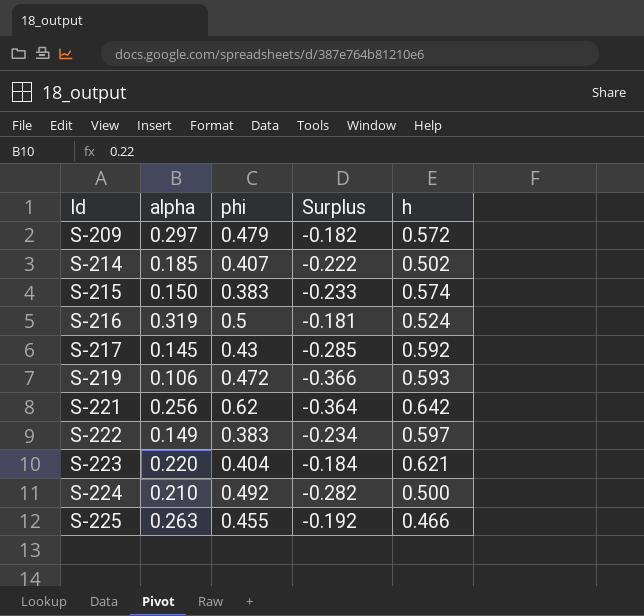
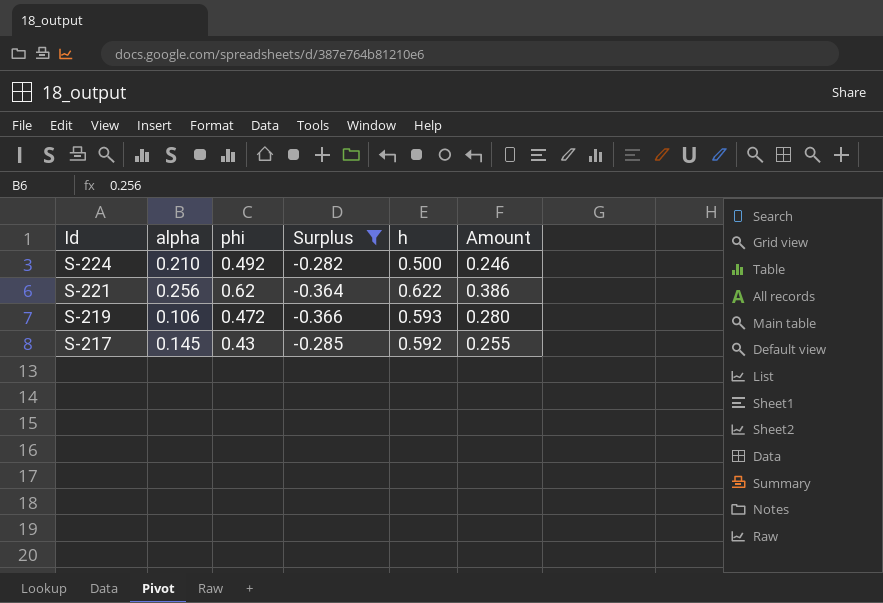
filter: none -> Surplus <= -0.282
row order: Id ascending -> Id descending
column Amount | formula: none -> [phi] * [h]
S-221 | h: 0.642 -> 0.622

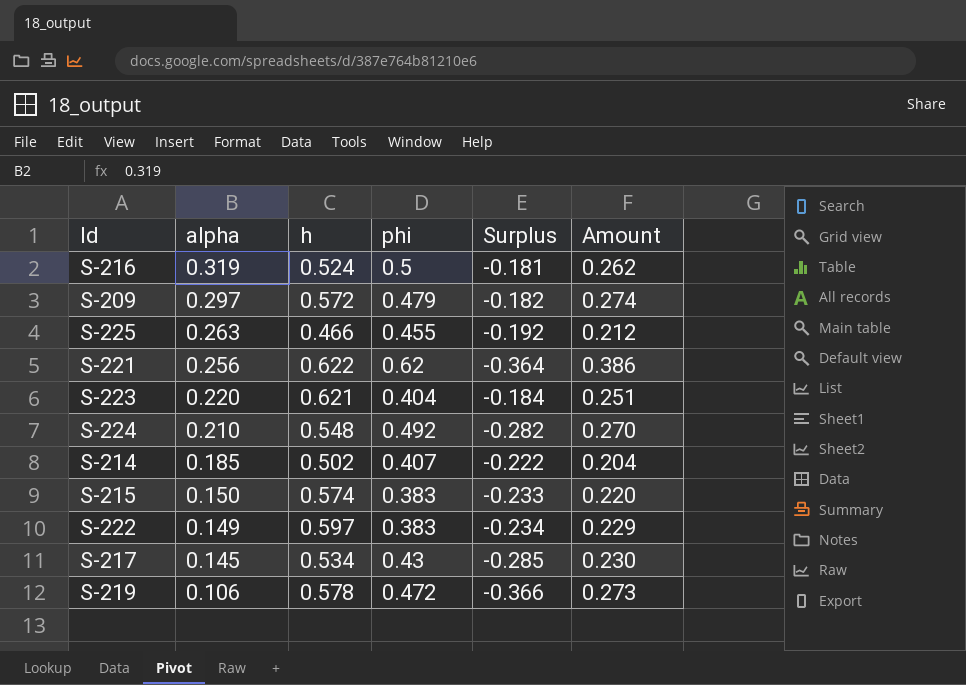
filter: Surplus <= -0.282 -> none
row order: Id descending -> alpha descending
column h | position: 5 -> 3
S-224 | h: 0.500 -> 0.548
S-224 | Amount: 0.246 -> 0.270
S-217 | h: 0.592 -> 0.534
S-217 | Amount: 0.255 -> 0.230
S-219 | h: 0.593 -> 0.578
S-219 | Amount: 0.280 -> 0.273

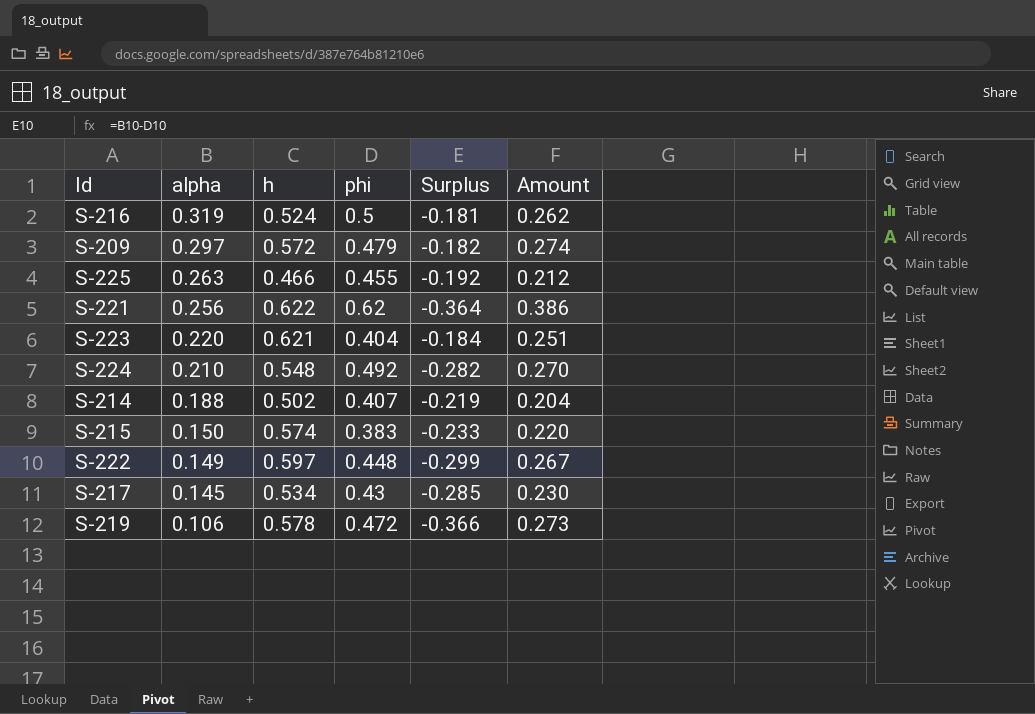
S-214 | alpha: 0.185 -> 0.188
S-214 | Surplus: -0.222 -> -0.219
S-222 | phi: 0.383 -> 0.448
S-222 | Surplus: -0.234 -> -0.299
S-222 | Amount: 0.229 -> 0.267

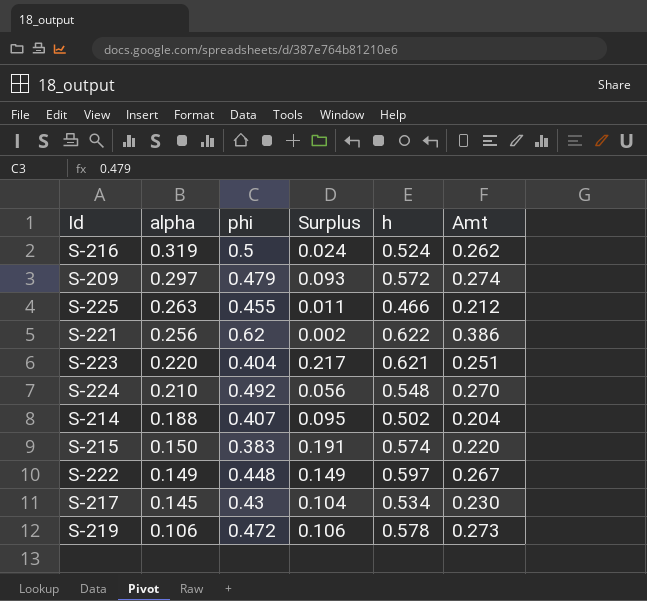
column Surplus | formula: [alpha] - [phi] -> [h] - [phi]
column h | position: 3 -> 5
column name: Amount -> Amt

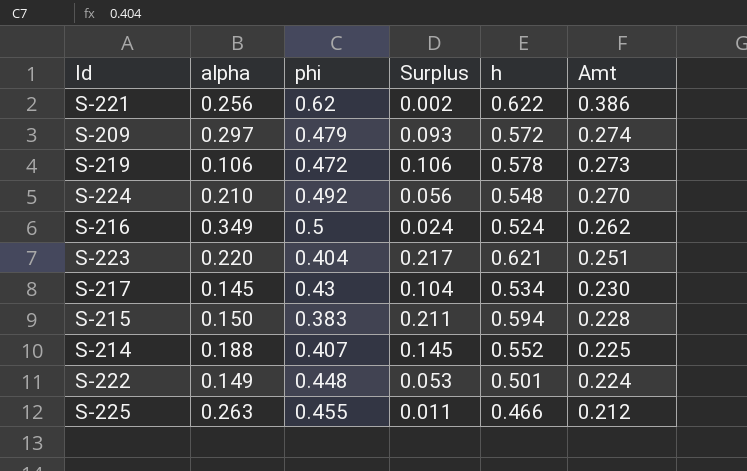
row order: alpha descending -> Amt descending
S-216 | alpha: 0.319 -> 0.349
S-215 | Surplus: 0.191 -> 0.211
S-215 | h: 0.574 -> 0.594
S-215 | Amt: 0.220 -> 0.228
S-214 | Surplus: 0.095 -> 0.145
S-214 | h: 0.502 -> 0.552
S-214 | Amt: 0.204 -> 0.225
S-222 | Surplus: 0.149 -> 0.053
S-222 | h: 0.597 -> 0.501
S-222 | Amt: 0.267 -> 0.224

